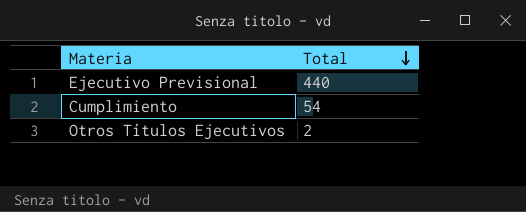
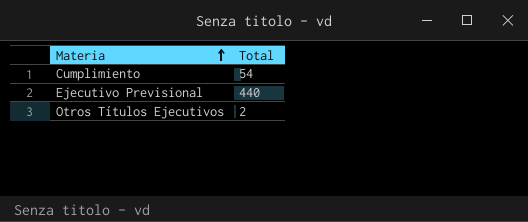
row order: Total descending -> Materia ascending

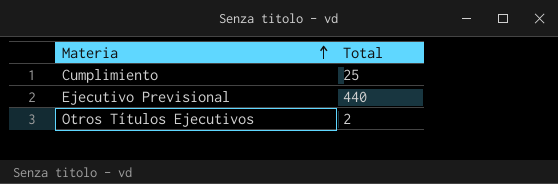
Cumplimiento | Total: 54 -> 25

